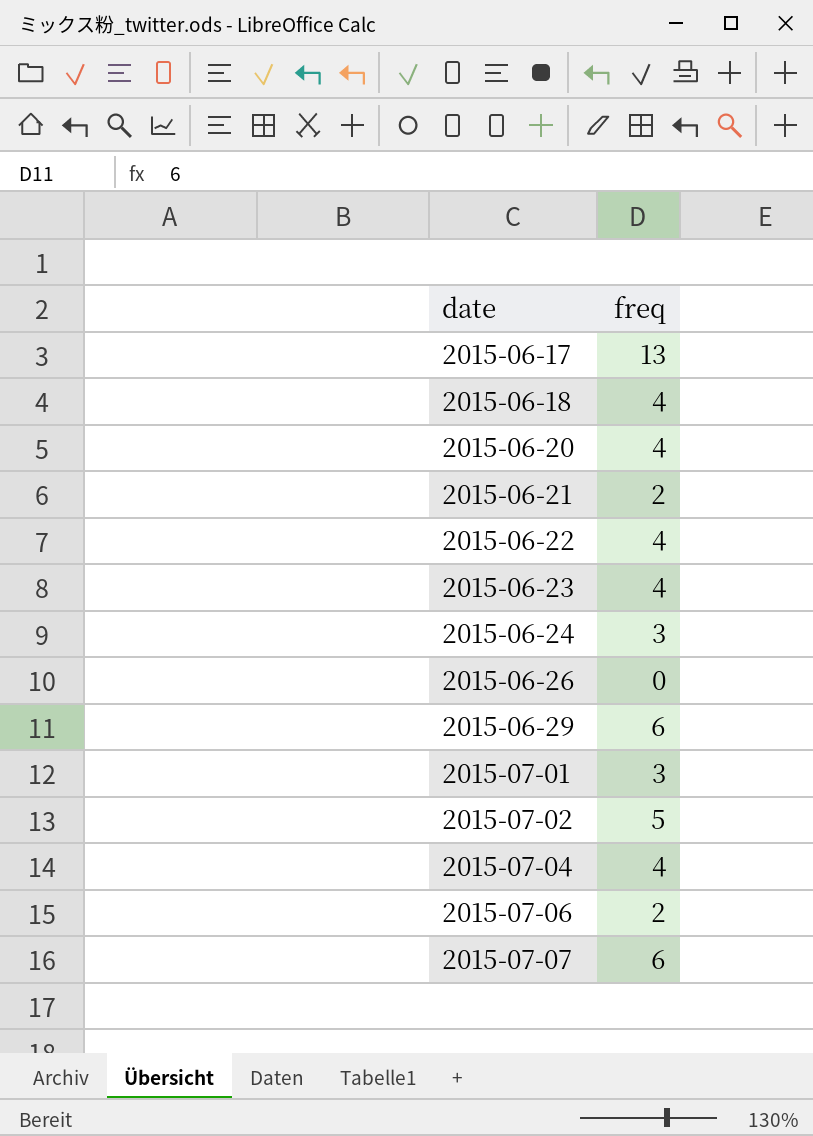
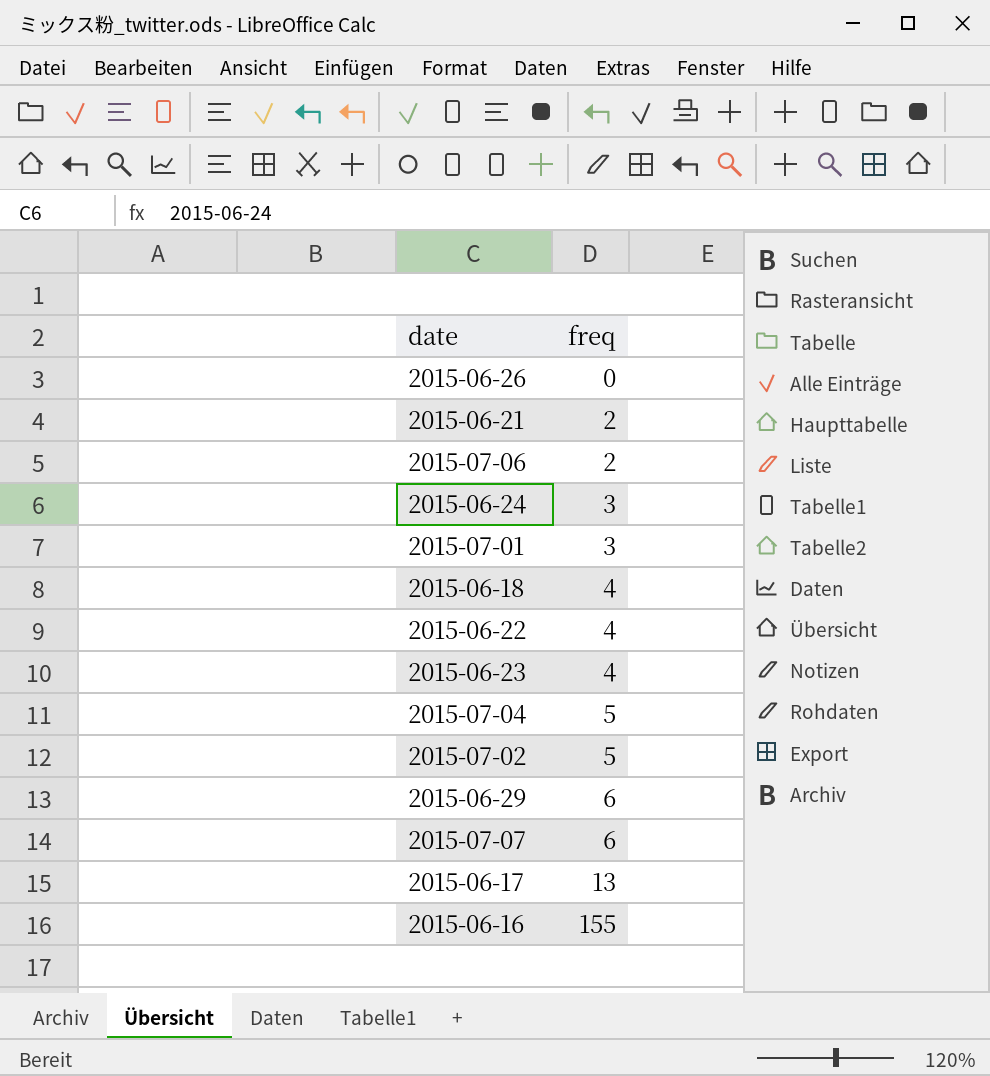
row order: date ascending -> freq ascending
row 2015-06-20: 4 -> none
2015-07-04 | freq: 4 -> 5
row 2015-06-16: none -> 155

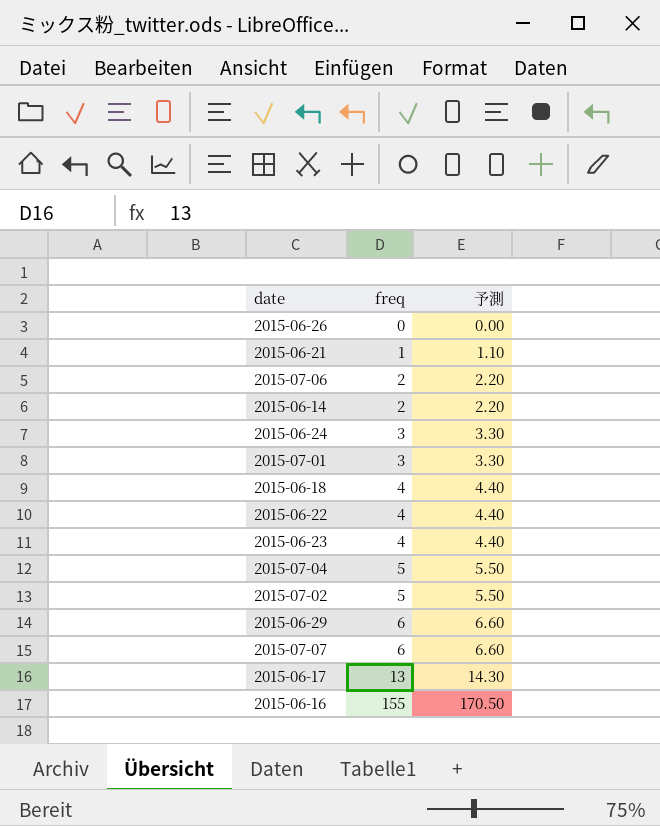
column 予測 | formula: none -> [freq] * 1.1
2015-06-21 | freq: 2 -> 1
row 2015-06-14: none -> 2 | 2.20

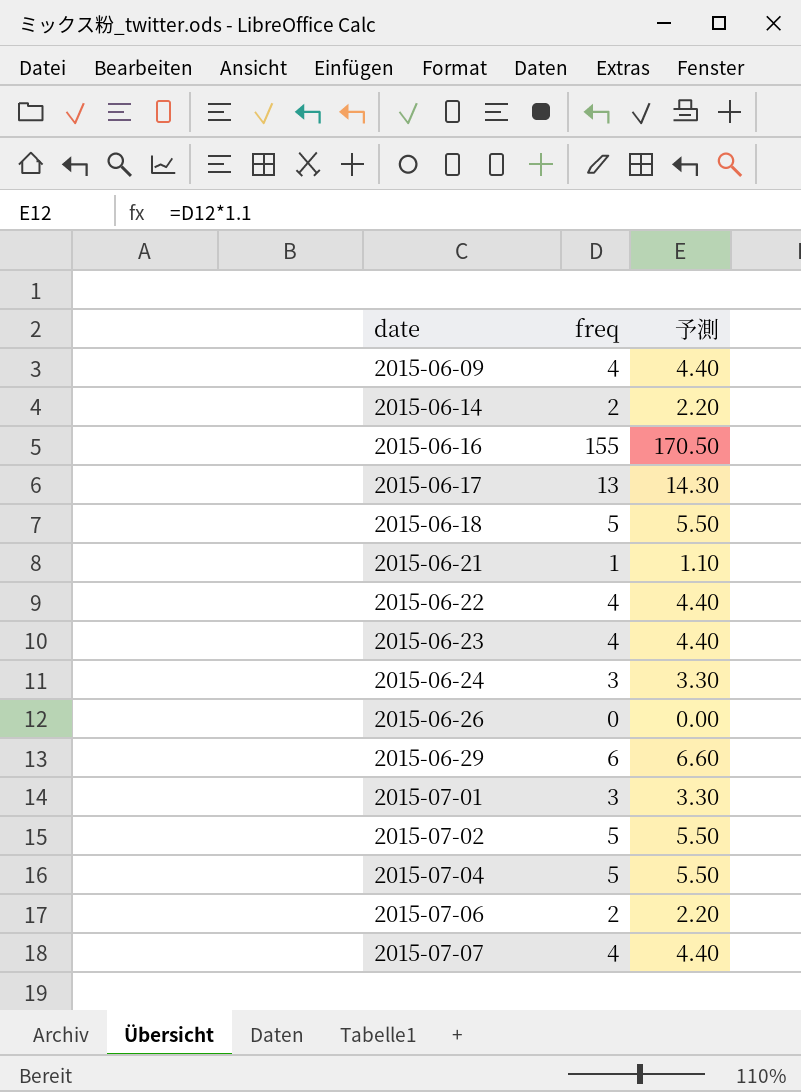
row order: freq ascending -> date ascending
row 2015-06-09: none -> 4 | 4.40
2015-06-18 | freq: 4 -> 5
2015-06-18 | 予測: 4.40 -> 5.50
2015-07-07 | freq: 6 -> 4
2015-07-07 | 予測: 6.60 -> 4.40

